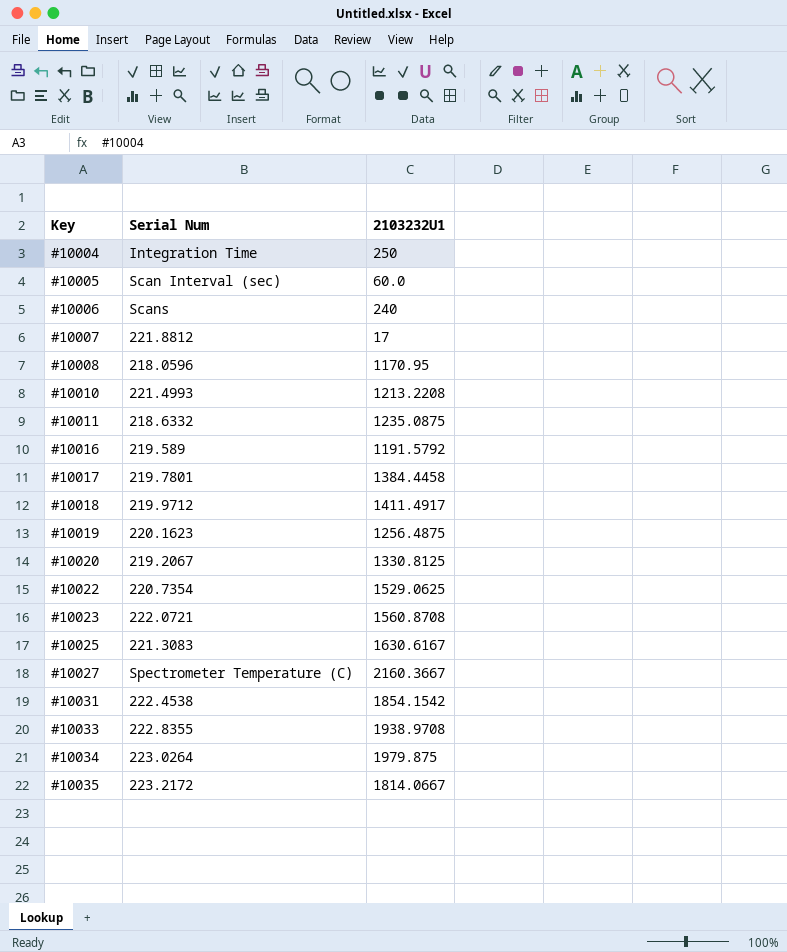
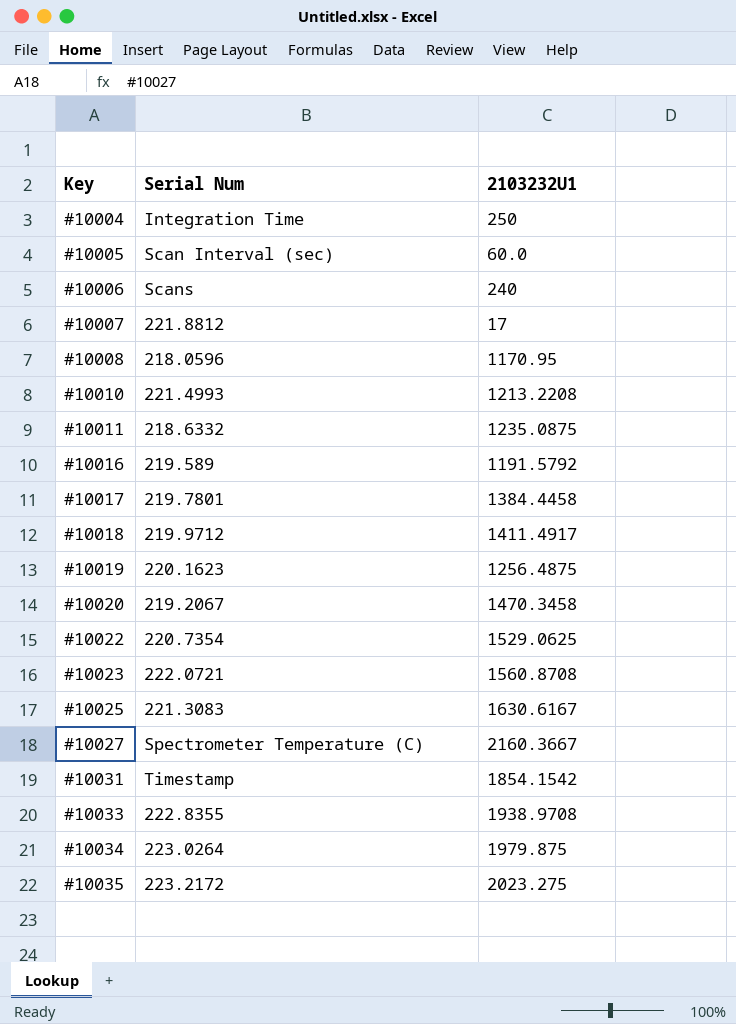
#10020 | 2103232U1: 1330.8125 -> 1470.3458
#10031 | Serial Num: 222.4538 -> Timestamp
#10035 | 2103232U1: 1814.0667 -> 2023.275

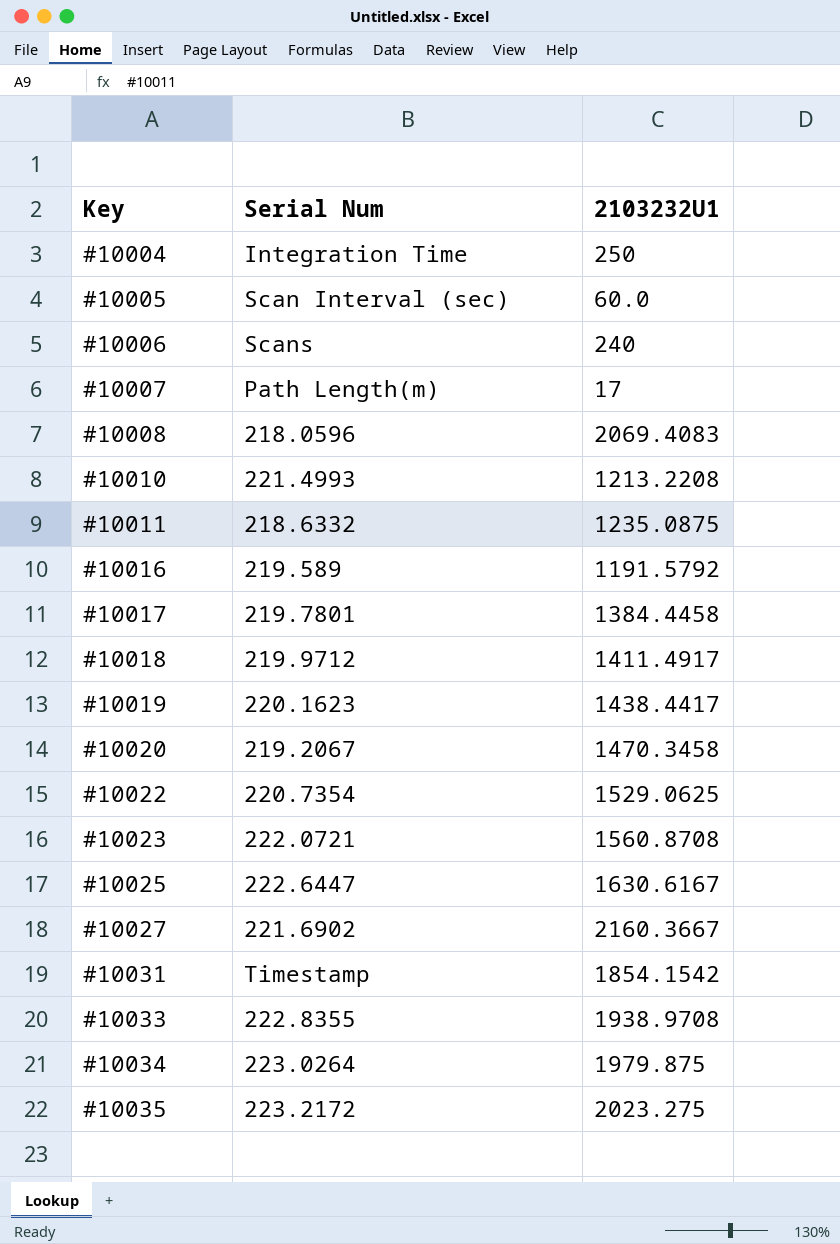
#10007 | Serial Num: 221.8812 -> Path Length(m)
#10008 | 2103232U1: 1170.95 -> 2069.4083
#10019 | 2103232U1: 1256.4875 -> 1438.4417
#10025 | Serial Num: 221.3083 -> 222.6447
#10027 | Serial Num: Spectrometer Temperature (C) -> 221.6902

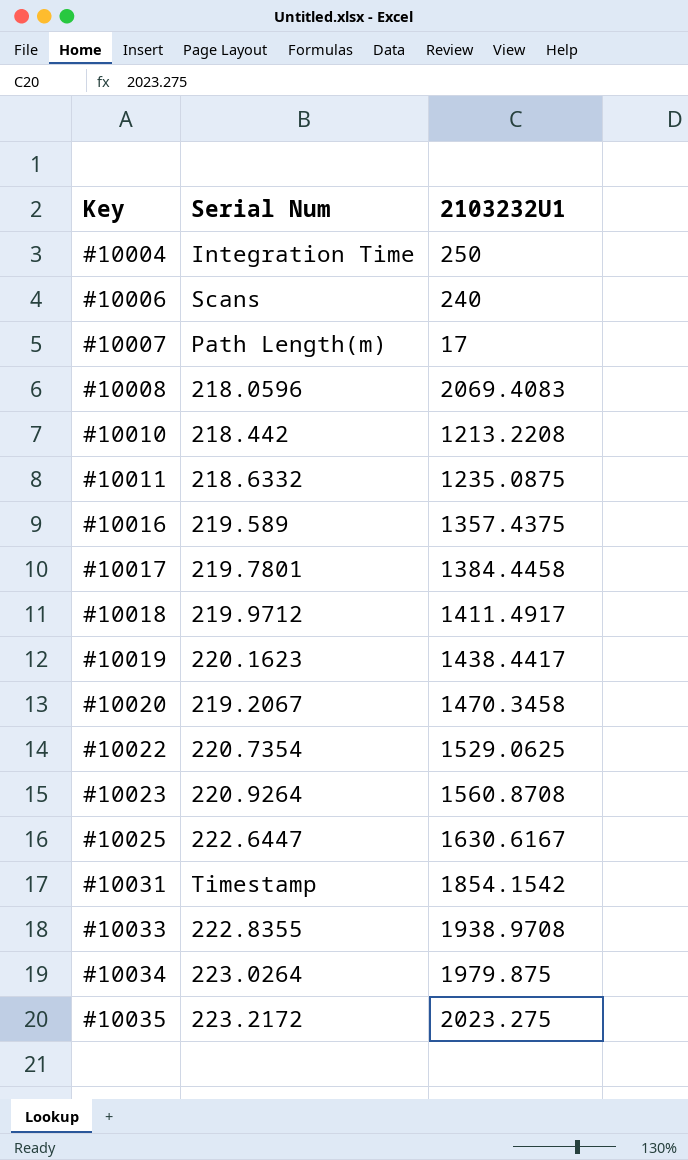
row #10005: Scan Interval (sec) | 60.0 -> none
row #10027: 221.6902 | 2160.3667 -> none
#10010 | Serial Num: 221.4993 -> 218.442
#10016 | 2103232U1: 1191.5792 -> 1357.4375
#10023 | Serial Num: 222.0721 -> 220.9264

